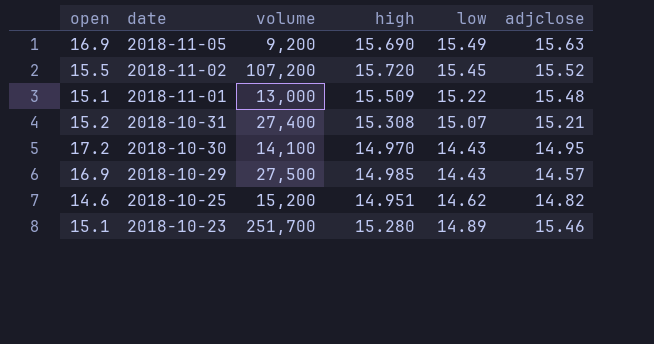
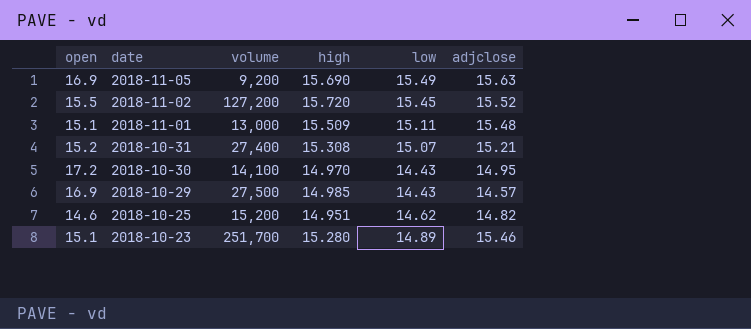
2018-11-02 | volume: 107,200 -> 127,200
2018-11-01 | low: 15.22 -> 15.11

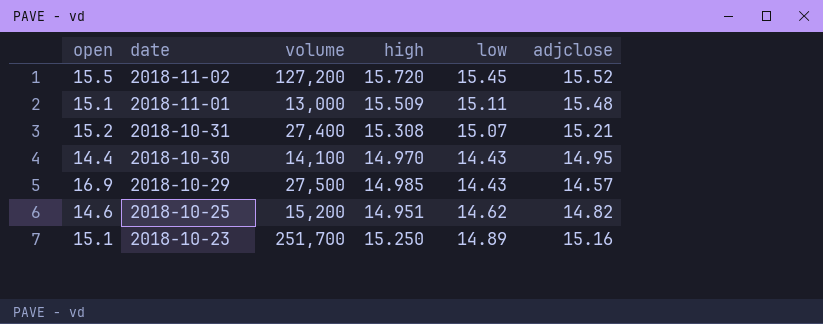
row 2018-11-05: 16.9 | 9,200 | 15.690 | 15.49 | 15.63 -> none
2018-10-30 | open: 17.2 -> 14.4
2018-10-23 | high: 15.280 -> 15.250
2018-10-23 | adjclose: 15.46 -> 15.16

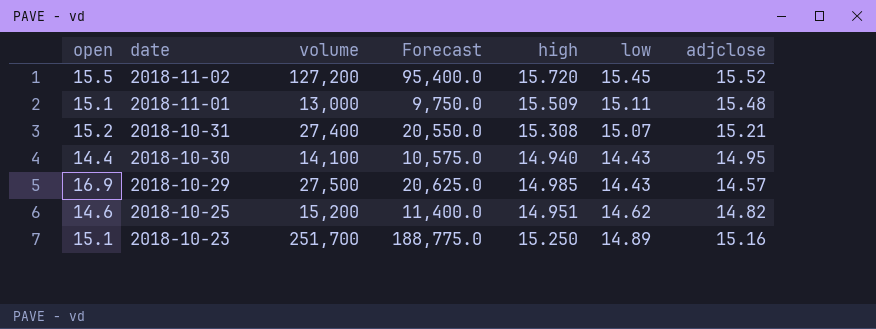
column Forecast | formula: none -> [volume] * 0.75
2018-10-30 | high: 14.970 -> 14.940

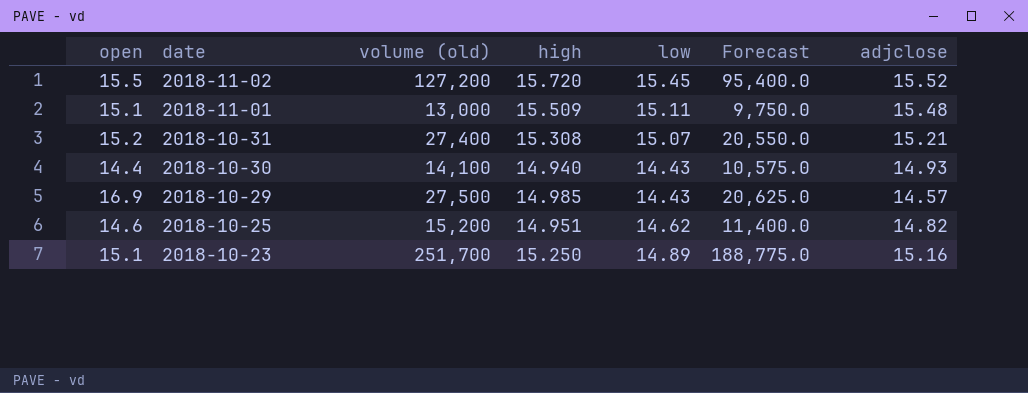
column name: volume -> volume (old)
column Forecast | position: 4 -> 6
2018-10-30 | adjclose: 14.95 -> 14.93

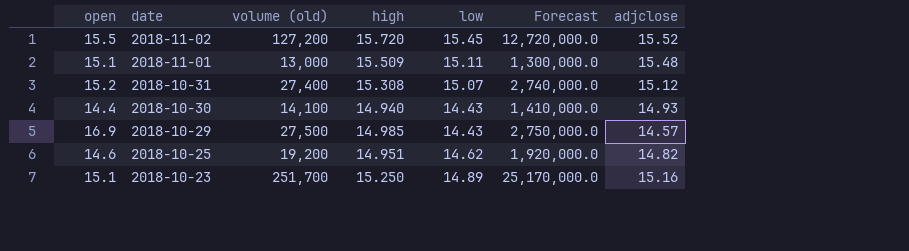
column Forecast | formula: [volume (old)] * 0.75 -> [volume (old)] * 100
2018-10-31 | adjclose: 15.21 -> 15.12
2018-10-25 | volume (old): 15,200 -> 19,200

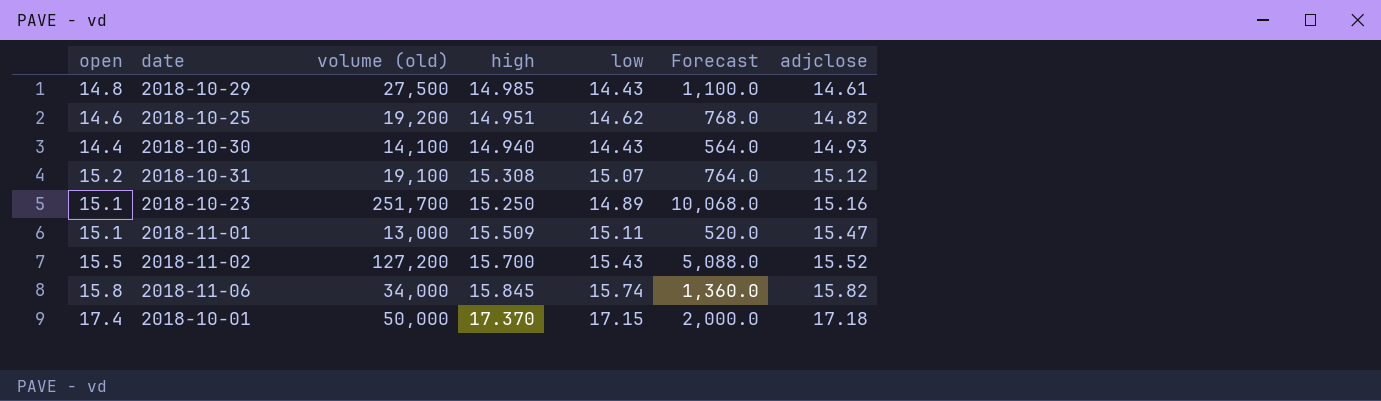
row order: date descending -> adjclose ascending
column Forecast | formula: [volume (old)] * 100 -> [volume (old)] * 0.04
2018-10-29 | open: 16.9 -> 14.8
2018-10-29 | adjclose: 14.57 -> 14.61
2018-10-31 | volume (old): 27,400 -> 19,100
2018-11-01 | adjclose: 15.48 -> 15.47
2018-11-02 | high: 15.720 -> 15.700
2018-11-02 | low: 15.45 -> 15.43
row 2018-11-06: none -> 15.8 | 34,000 | 15.845 | 15.74 | 1,360.0 | 15.82
row 2018-10-01: none -> 17.4 | 50,000 | 17.370 | 17.15 | 2,000.0 | 17.18

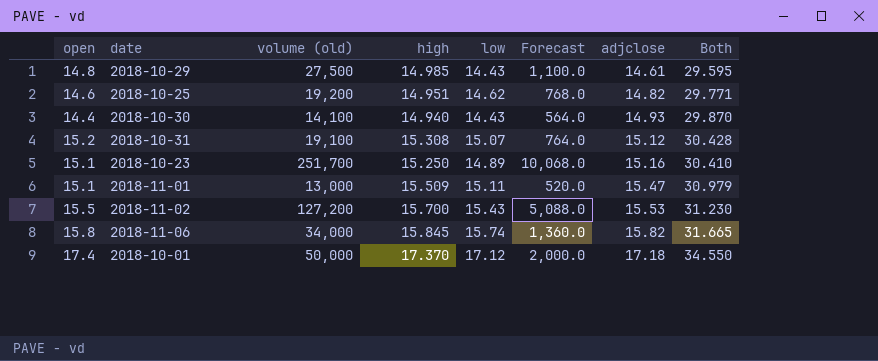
column Both | formula: none -> [high] + [adjclose]
2018-11-02 | adjclose: 15.52 -> 15.53
2018-10-01 | low: 17.15 -> 17.12

